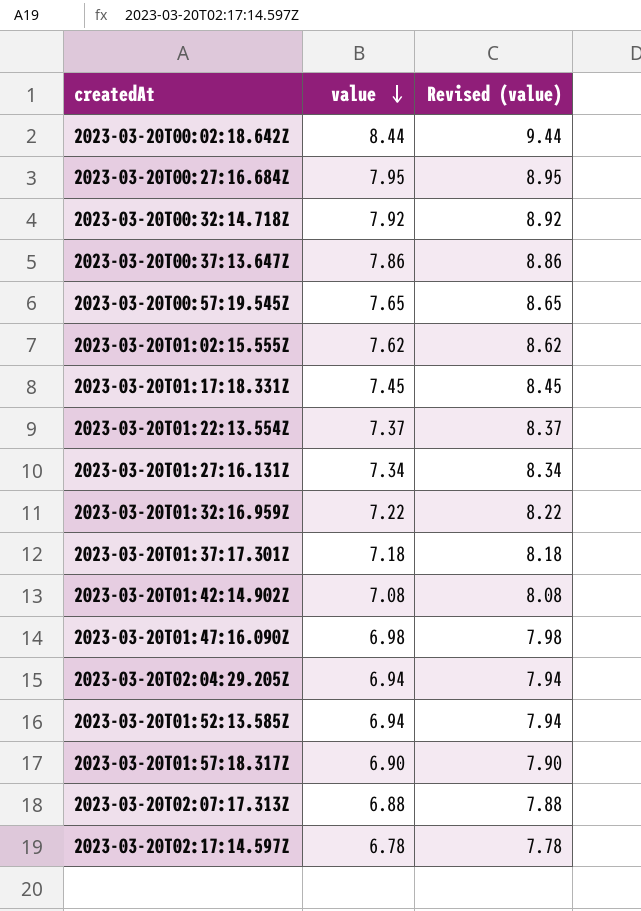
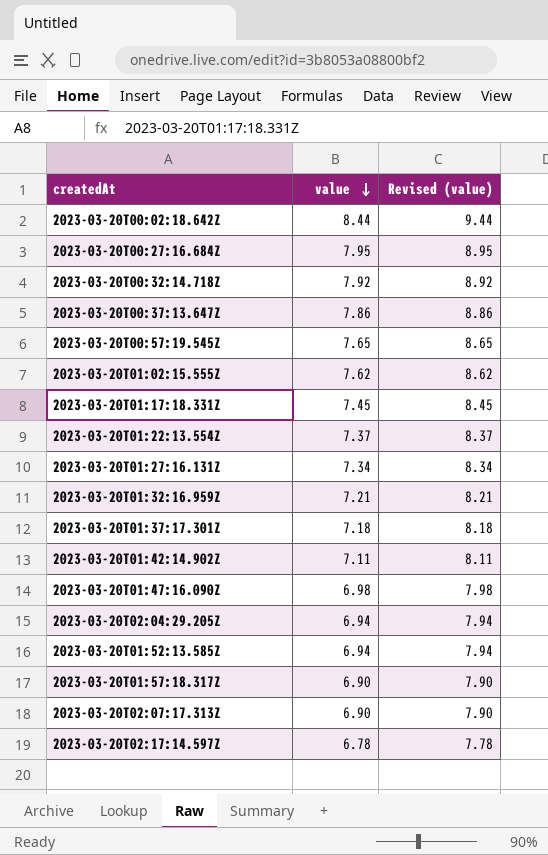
2023-03-20T01:32:16.959Z | value: 7.22 -> 7.21
2023-03-20T01:32:16.959Z | Revised (value): 8.22 -> 8.21
2023-03-20T01:42:14.902Z | value: 7.08 -> 7.11
2023-03-20T01:42:14.902Z | Revised (value): 8.08 -> 8.11
2023-03-20T02:07:17.313Z | value: 6.88 -> 6.90
2023-03-20T02:07:17.313Z | Revised (value): 7.88 -> 7.90

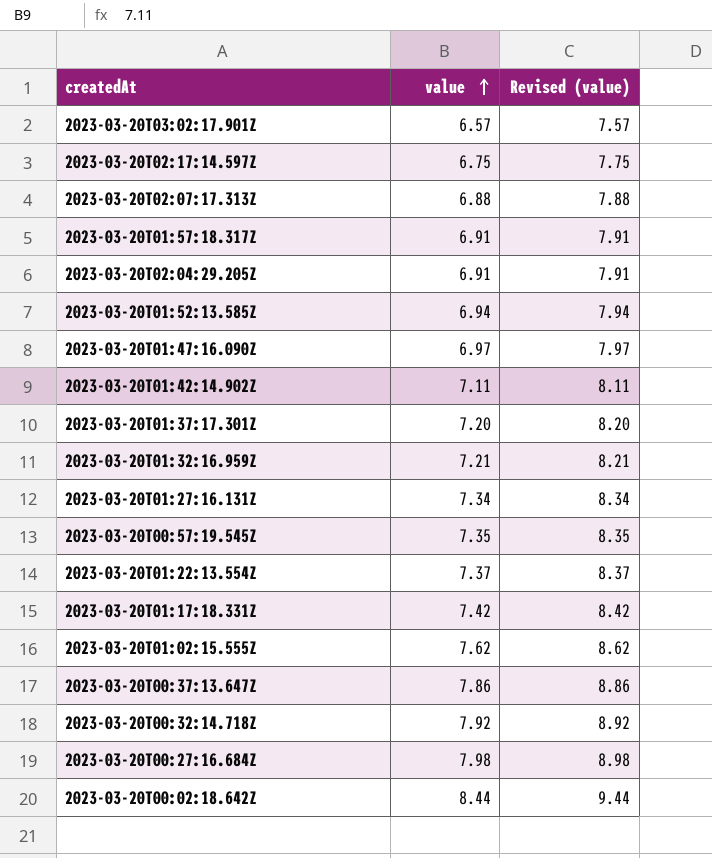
row order: value descending -> value ascending
row 2023-03-20T03:02:17.901Z: none -> 6.57 | 7.57
2023-03-20T02:17:14.597Z | value: 6.78 -> 6.75
2023-03-20T02:17:14.597Z | Revised (value): 7.78 -> 7.75
2023-03-20T02:07:17.313Z | value: 6.90 -> 6.88
2023-03-20T02:07:17.313Z | Revised (value): 7.90 -> 7.88
2023-03-20T01:57:18.317Z | value: 6.90 -> 6.91
2023-03-20T01:57:18.317Z | Revised (value): 7.90 -> 7.91
2023-03-20T02:04:29.205Z | value: 6.94 -> 6.91
2023-03-20T02:04:29.205Z | Revised (value): 7.94 -> 7.91
2023-03-20T01:47:16.090Z | value: 6.98 -> 6.97
2023-03-20T01:47:16.090Z | Revised (value): 7.98 -> 7.97
2023-03-20T01:37:17.301Z | value: 7.18 -> 7.20
2023-03-20T01:37:17.301Z | Revised (value): 8.18 -> 8.20
2023-03-20T00:57:19.545Z | value: 7.65 -> 7.35
2023-03-20T00:57:19.545Z | Revised (value): 8.65 -> 8.35
2023-03-20T01:17:18.331Z | value: 7.45 -> 7.42
2023-03-20T01:17:18.331Z | Revised (value): 8.45 -> 8.42
2023-03-20T00:27:16.684Z | value: 7.95 -> 7.98
2023-03-20T00:27:16.684Z | Revised (value): 8.95 -> 8.98

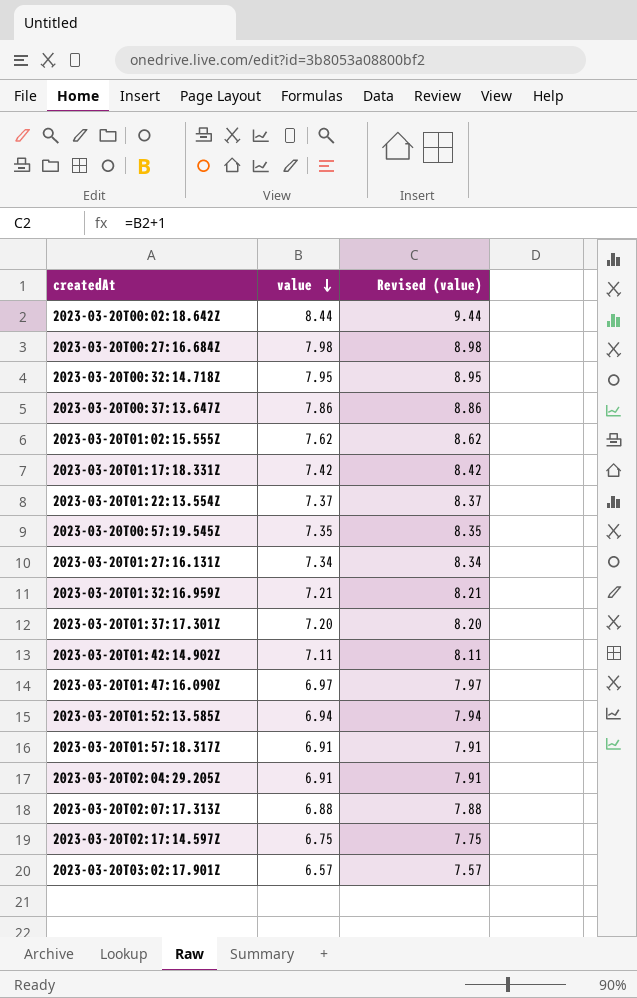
row order: value ascending -> value descending
2023-03-20T00:32:14.718Z | value: 7.92 -> 7.95
2023-03-20T00:32:14.718Z | Revised (value): 8.92 -> 8.95

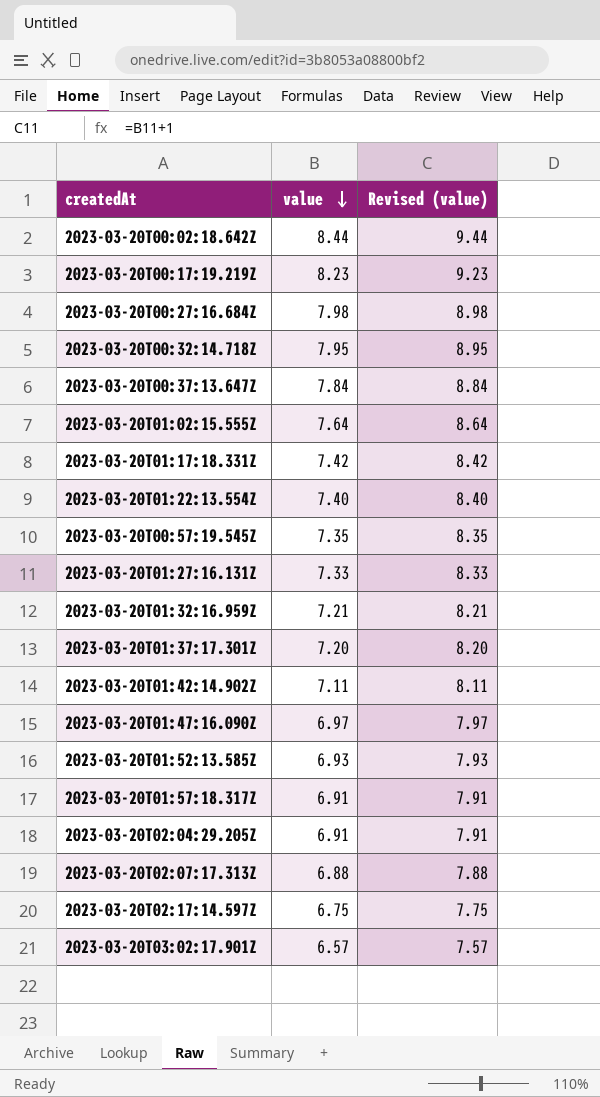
row 2023-03-20T00:17:19.219Z: none -> 8.23 | 9.23
2023-03-20T00:37:13.647Z | value: 7.86 -> 7.84
2023-03-20T00:37:13.647Z | Revised (value): 8.86 -> 8.84
2023-03-20T01:02:15.555Z | value: 7.62 -> 7.64
2023-03-20T01:02:15.555Z | Revised (value): 8.62 -> 8.64
2023-03-20T01:22:13.554Z | value: 7.37 -> 7.40
2023-03-20T01:22:13.554Z | Revised (value): 8.37 -> 8.40
2023-03-20T01:27:16.131Z | value: 7.34 -> 7.33
2023-03-20T01:27:16.131Z | Revised (value): 8.34 -> 8.33
2023-03-20T01:52:13.585Z | value: 6.94 -> 6.93
2023-03-20T01:52:13.585Z | Revised (value): 7.94 -> 7.93

